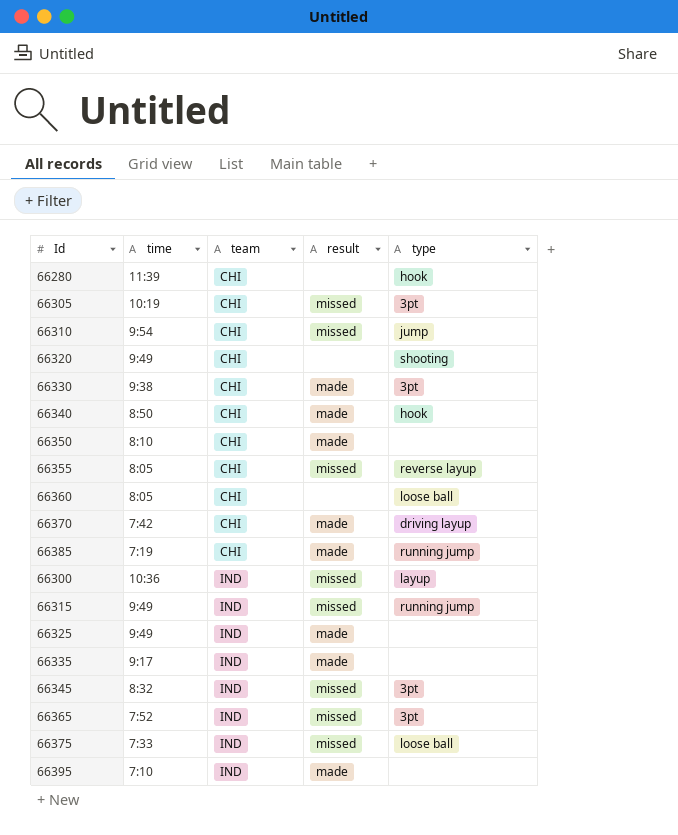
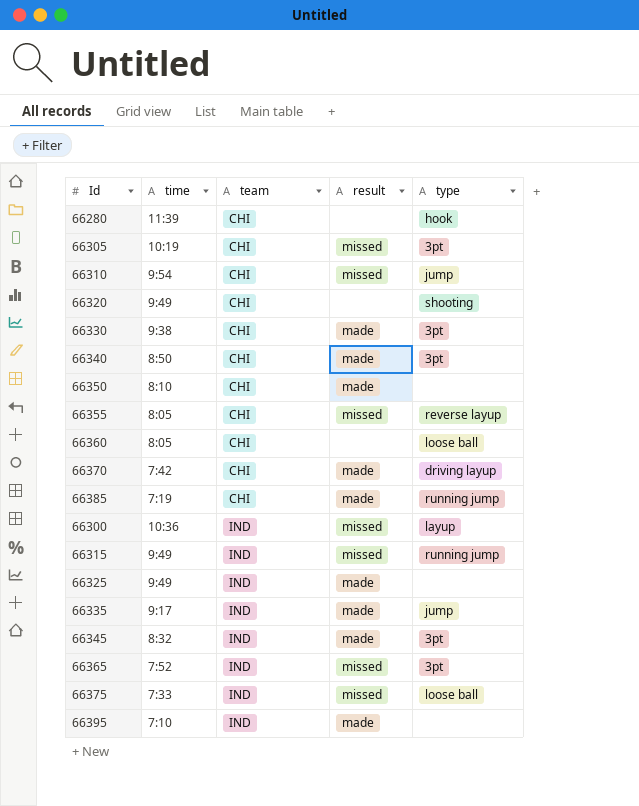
66340 | type: hook -> 3pt
66335 | type: none -> jump
66345 | result: missed -> made

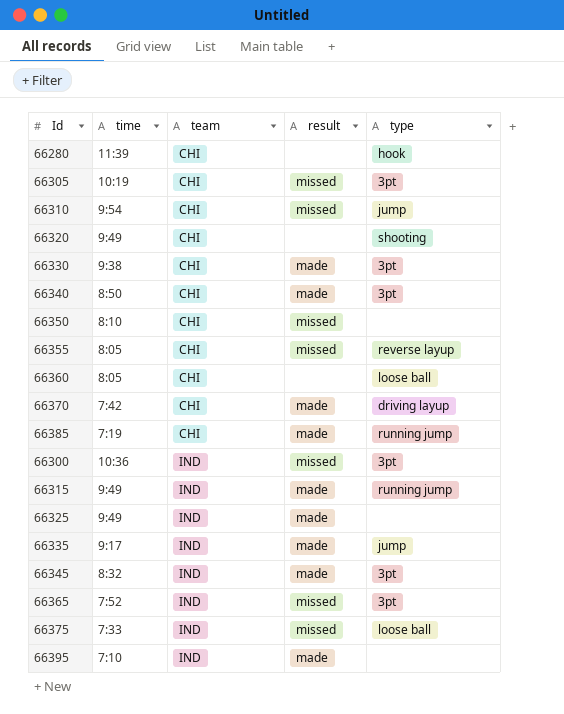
66350 | result: made -> missed
66300 | type: layup -> 3pt
66315 | result: missed -> made

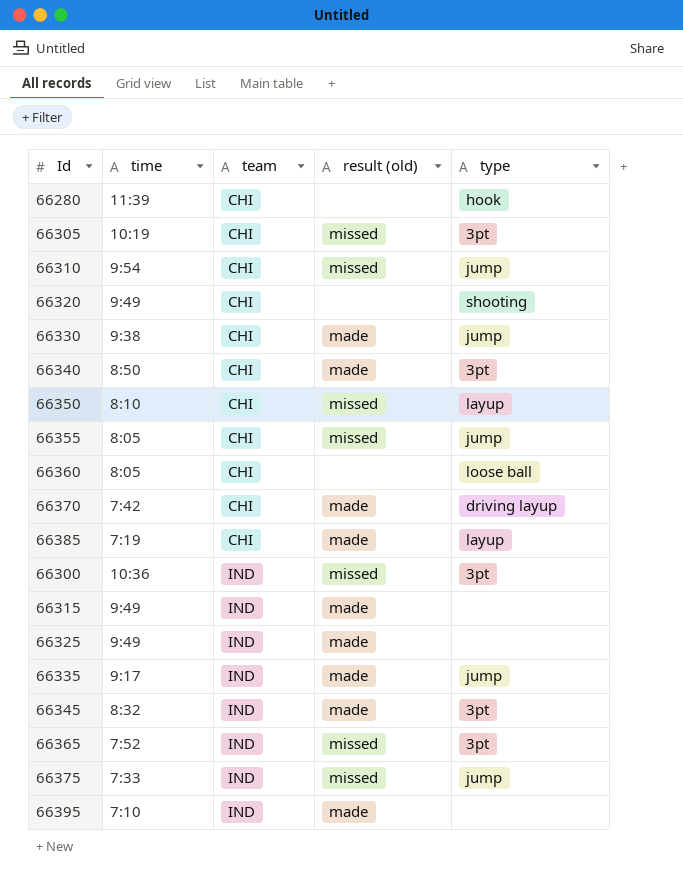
column name: result -> result (old)
66330 | type: 3pt -> jump
66350 | type: none -> layup
66355 | type: reverse layup -> jump
66385 | type: running jump -> layup
66315 | type: running jump -> none
66375 | type: loose ball -> jump

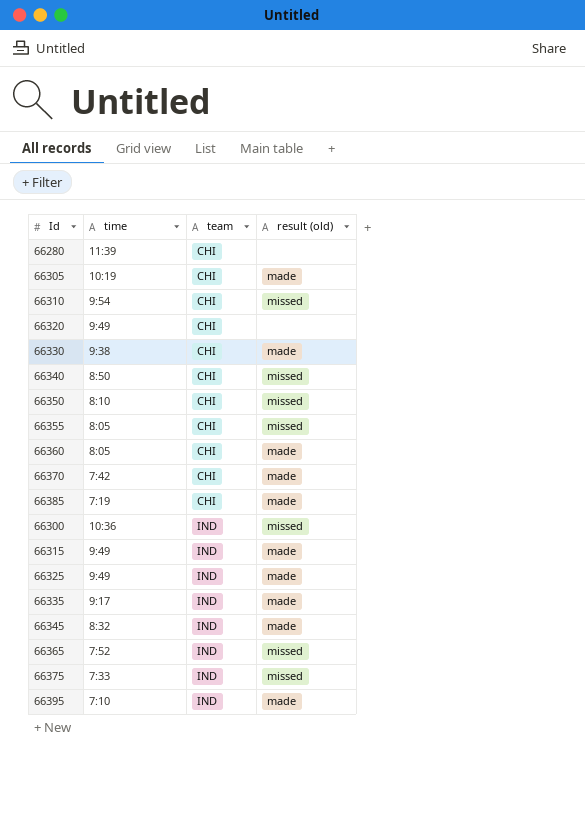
column type | position: 5 -> none
66305 | result (old): missed -> made
66340 | result (old): made -> missed
66360 | result (old): none -> made

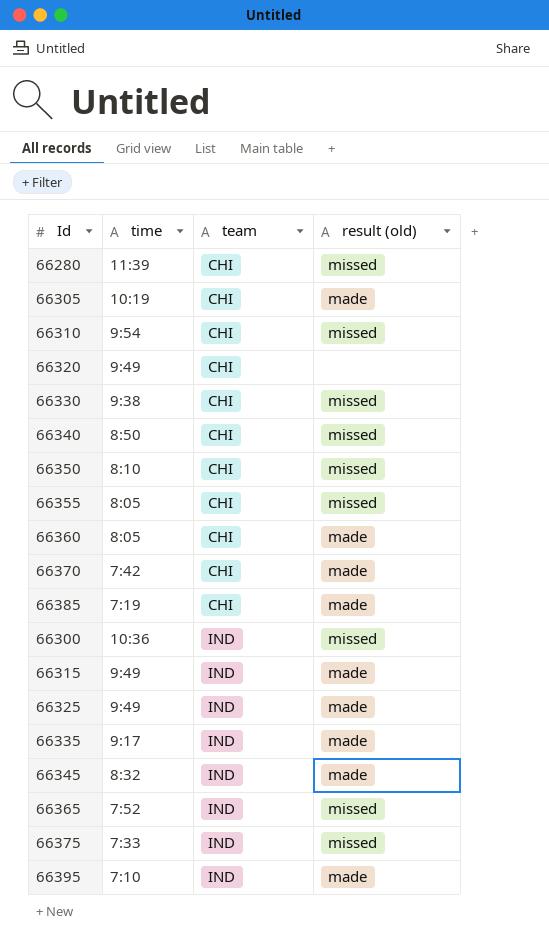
66280 | result (old): none -> missed
66330 | result (old): made -> missed

